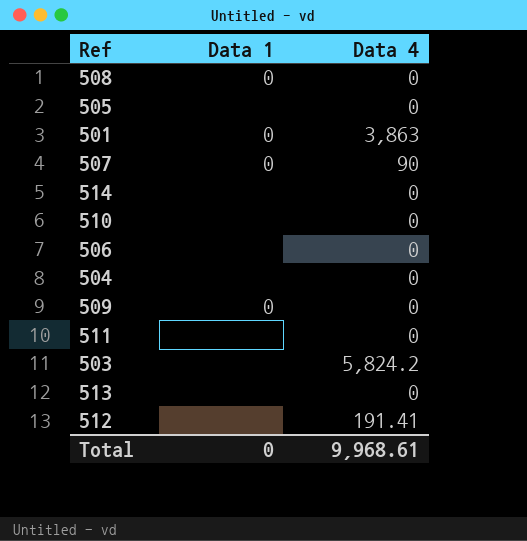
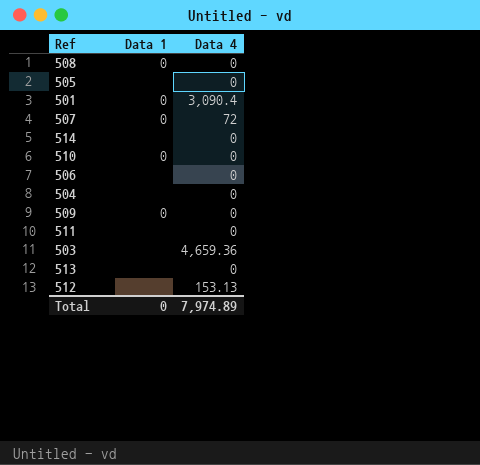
501 | Data 4: 3,863 -> 3,090.4
507 | Data 4: 90 -> 72
510 | Data 1: none -> 0
503 | Data 4: 5,824.2 -> 4,659.36
512 | Data 4: 191.41 -> 153.13
Total | Data 4: 9,968.61 -> 7,974.89

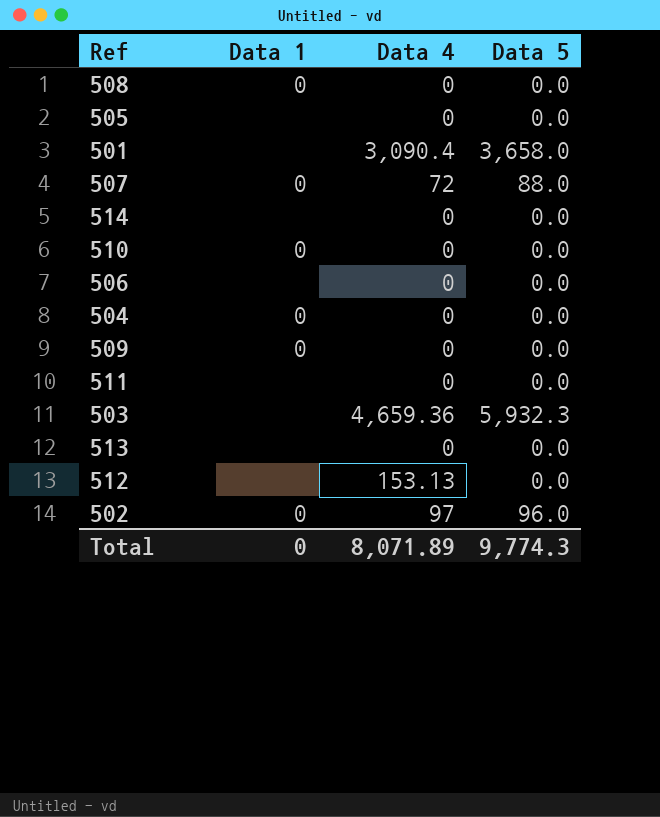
column Data 5 | position: none -> 4
501 | Data 1: 0 -> none
504 | Data 1: none -> 0
row 502: none -> 0 | 97 | 96.0
Total | Data 4: 7,974.89 -> 8,071.89

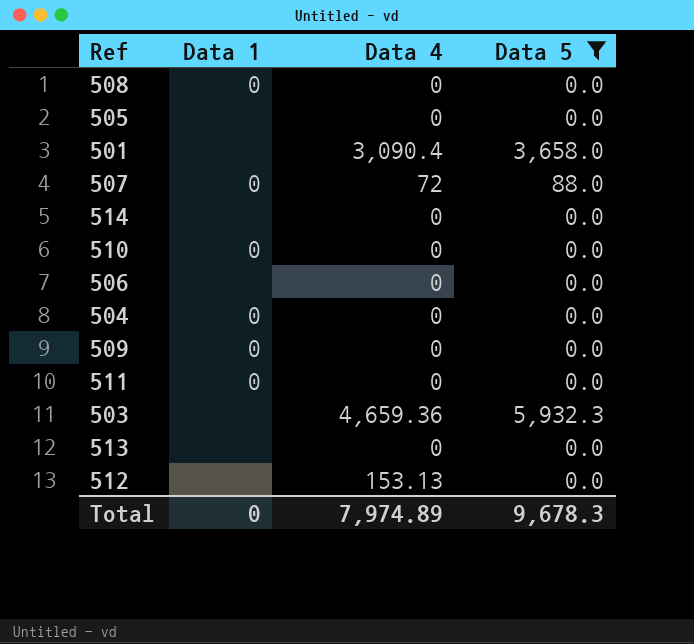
filter: none -> Data 5 != 96.0
511 | Data 1: none -> 0
Total | Data 4: 8,071.89 -> 7,974.89
Total | Data 5: 9,774.3 -> 9,678.3

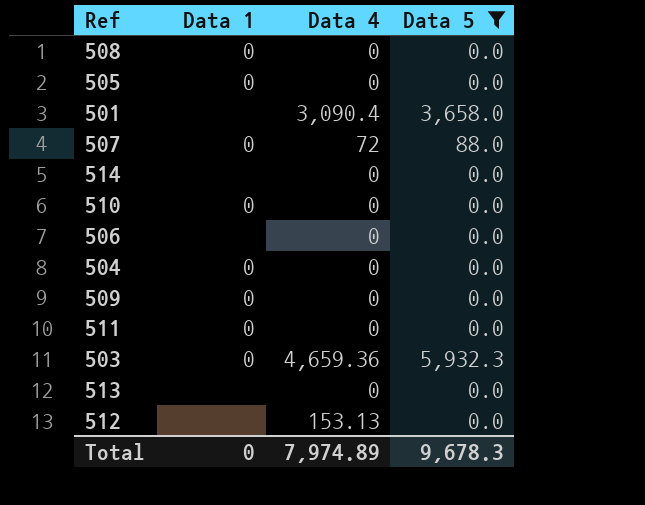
505 | Data 1: none -> 0
503 | Data 1: none -> 0

